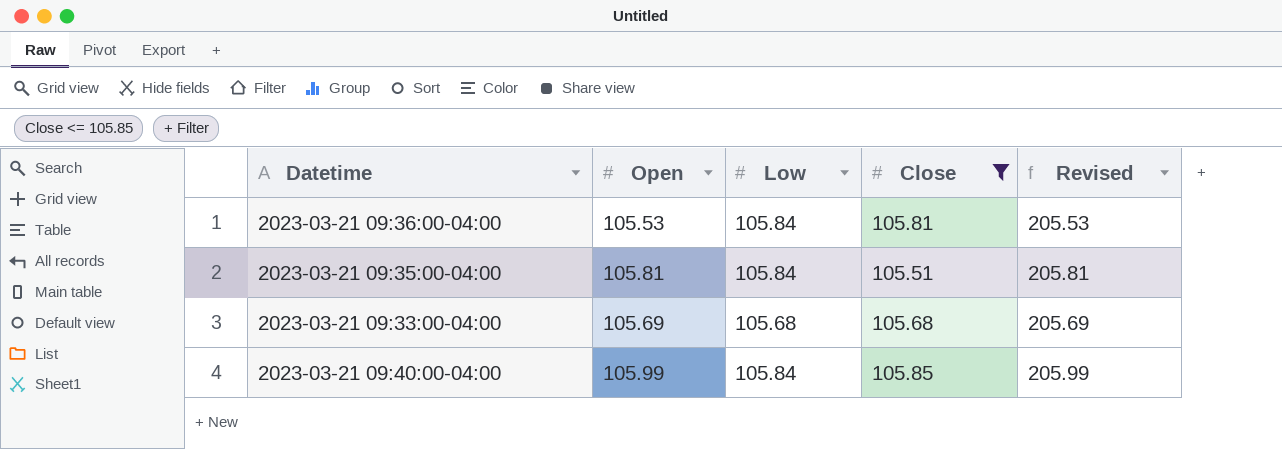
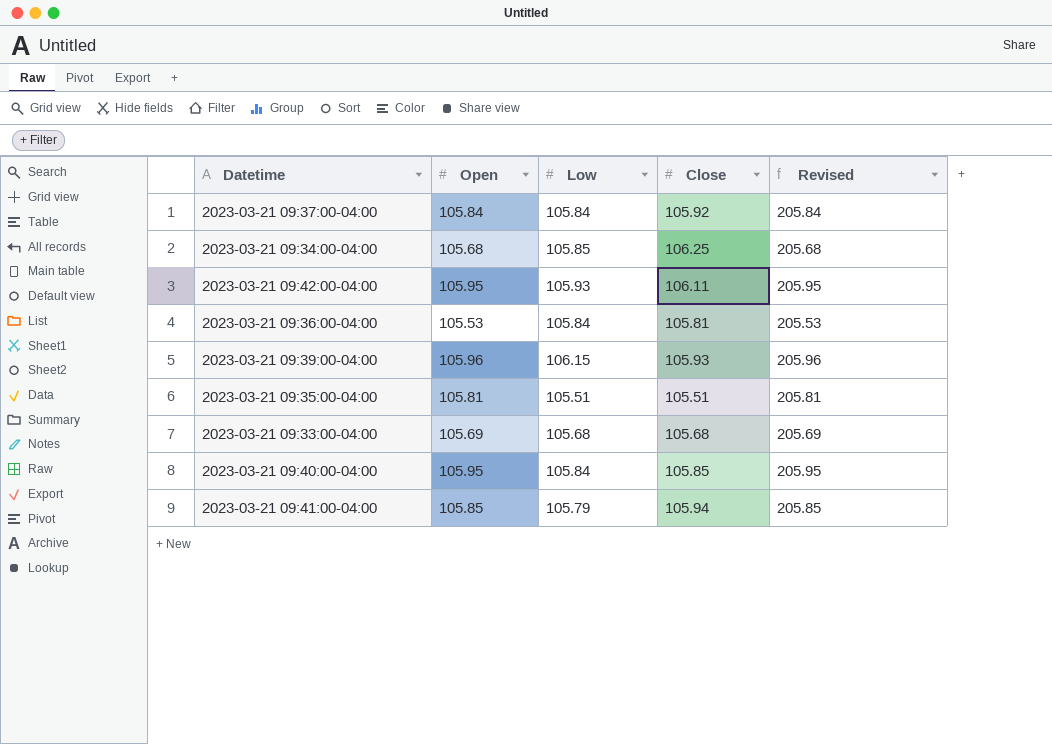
filter: Close <= 105.85 -> none
2023-03-21 09:35:00-04:00 | Low: 105.84 -> 105.51
2023-03-21 09:40:00-04:00 | Open: 105.99 -> 105.95
2023-03-21 09:40:00-04:00 | Revised: 205.99 -> 205.95

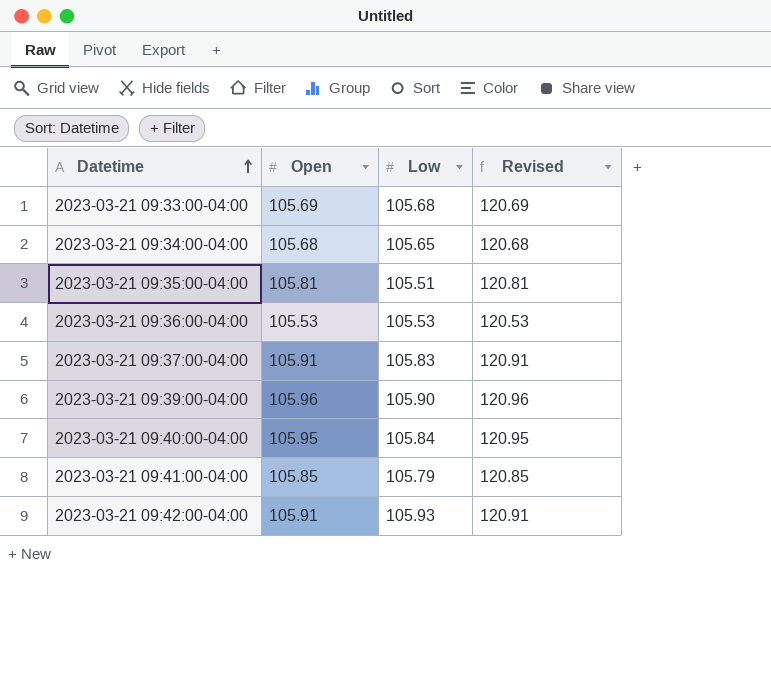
row order: none -> Datetime ascending
column Close | position: 4 -> none
column Revised | formula: [Open] + 100 -> [Open] + 15
2023-03-21 09:34:00-04:00 | Low: 105.85 -> 105.65
2023-03-21 09:36:00-04:00 | Low: 105.84 -> 105.53
2023-03-21 09:37:00-04:00 | Open: 105.84 -> 105.91
2023-03-21 09:37:00-04:00 | Low: 105.84 -> 105.83
2023-03-21 09:39:00-04:00 | Low: 106.15 -> 105.90
2023-03-21 09:42:00-04:00 | Open: 105.95 -> 105.91

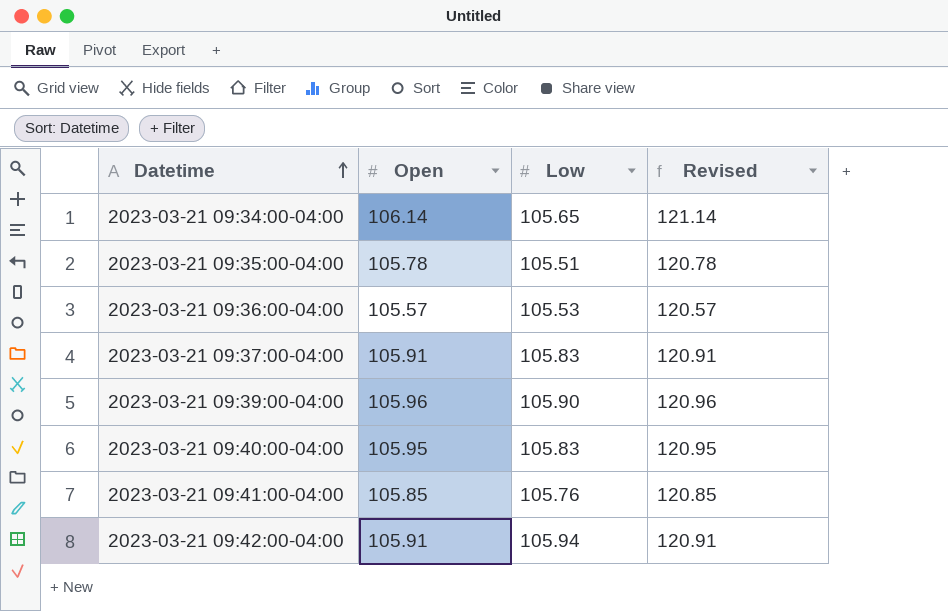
row 2023-03-21 09:33:00-04:00: 105.69 | 105.68 | 120.69 -> none
2023-03-21 09:34:00-04:00 | Open: 105.68 -> 106.14
2023-03-21 09:34:00-04:00 | Revised: 120.68 -> 121.14
2023-03-21 09:35:00-04:00 | Open: 105.81 -> 105.78
2023-03-21 09:35:00-04:00 | Revised: 120.81 -> 120.78
2023-03-21 09:36:00-04:00 | Open: 105.53 -> 105.57
2023-03-21 09:36:00-04:00 | Revised: 120.53 -> 120.57
2023-03-21 09:40:00-04:00 | Low: 105.84 -> 105.83
2023-03-21 09:41:00-04:00 | Low: 105.79 -> 105.76
2023-03-21 09:42:00-04:00 | Low: 105.93 -> 105.94

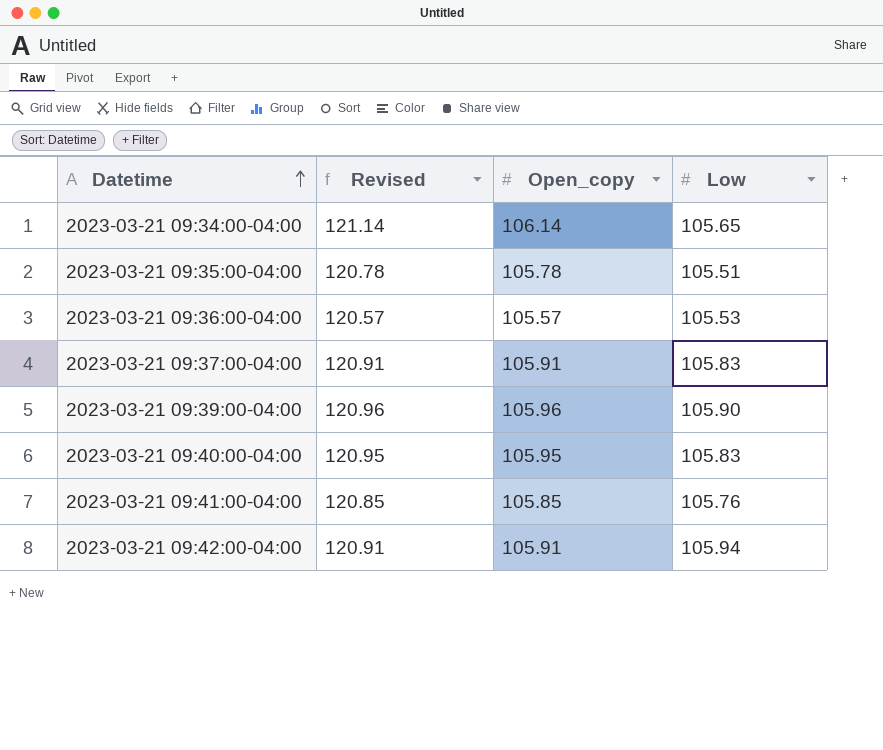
column Revised | position: 4 -> 2
column name: Open -> Open_copy

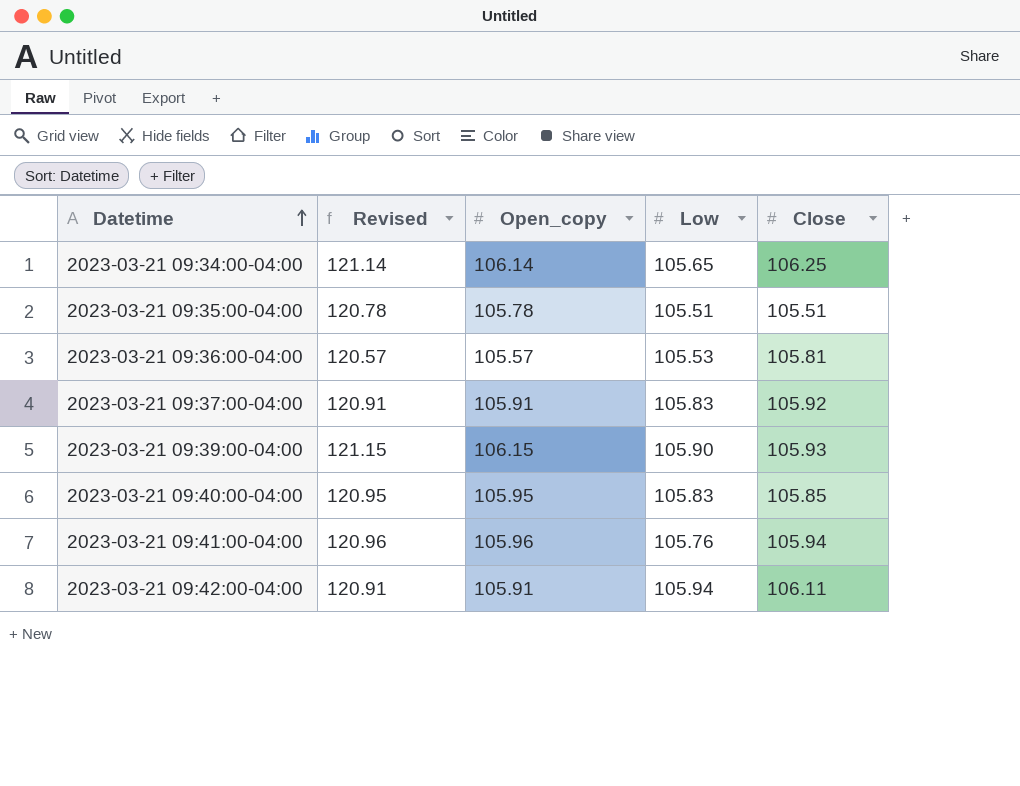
column Close | position: none -> 5
2023-03-21 09:39:00-04:00 | Revised: 120.96 -> 121.15
2023-03-21 09:39:00-04:00 | Open_copy: 105.96 -> 106.15
2023-03-21 09:41:00-04:00 | Revised: 120.85 -> 120.96
2023-03-21 09:41:00-04:00 | Open_copy: 105.85 -> 105.96

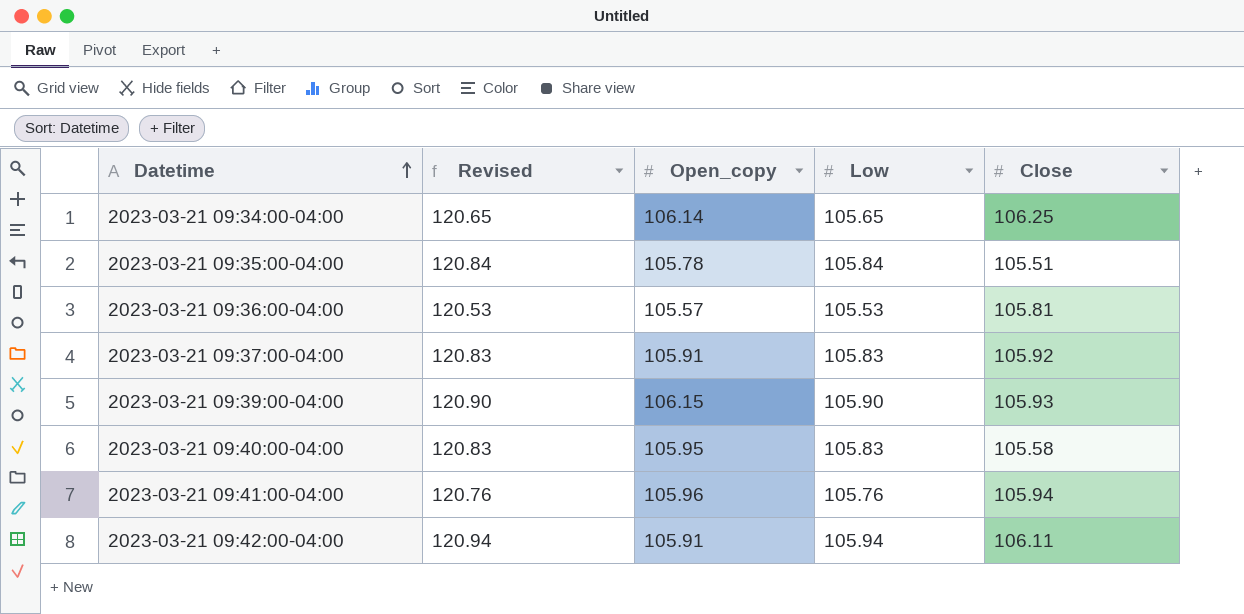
column Revised | formula: [Open_copy] + 15 -> [Low] + 15
2023-03-21 09:35:00-04:00 | Low: 105.51 -> 105.84
2023-03-21 09:40:00-04:00 | Close: 105.85 -> 105.58

